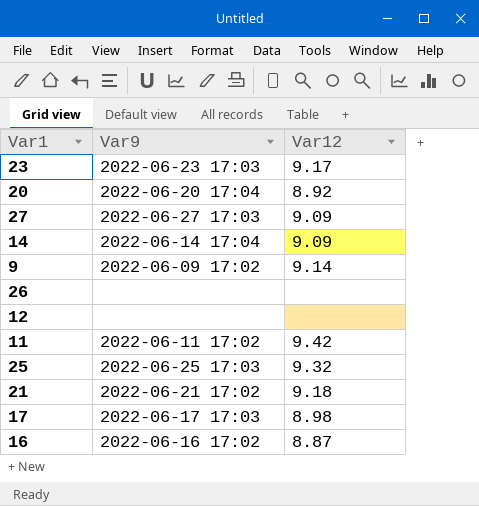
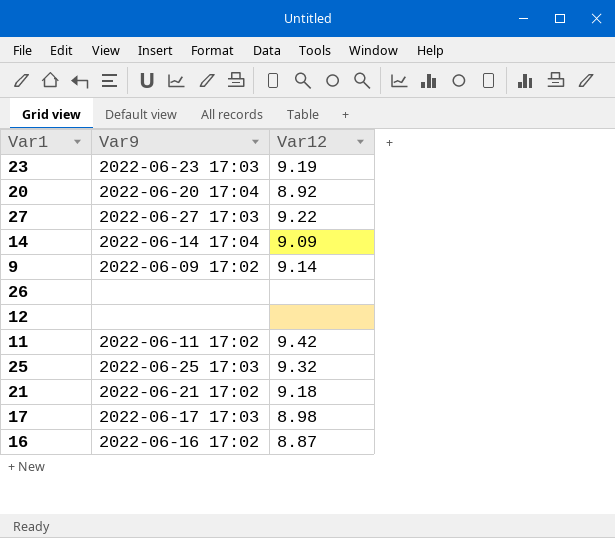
23 | Var12: 9.17 -> 9.19
27 | Var12: 9.09 -> 9.22

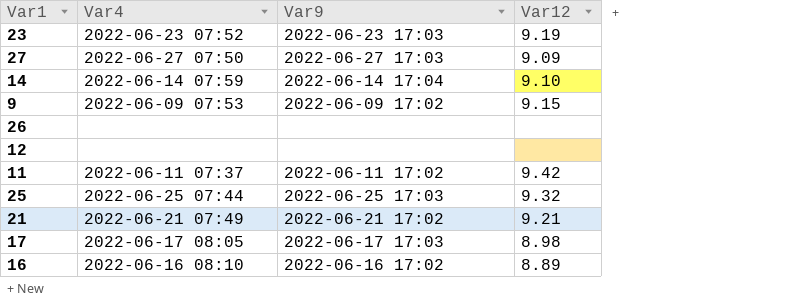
column Var4 | position: none -> 2
row 20: 2022-06-20 17:04 | 8.92 -> none
27 | Var12: 9.22 -> 9.09
14 | Var12: 9.09 -> 9.10
9 | Var12: 9.14 -> 9.15
21 | Var12: 9.18 -> 9.21
16 | Var12: 8.87 -> 8.89

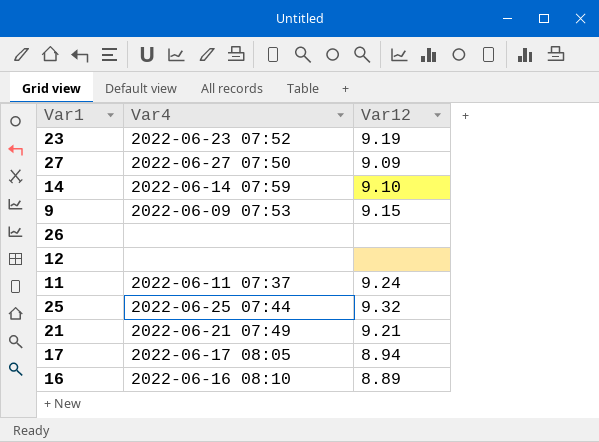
column Var9 | position: 3 -> none
11 | Var12: 9.42 -> 9.24
17 | Var12: 8.98 -> 8.94

